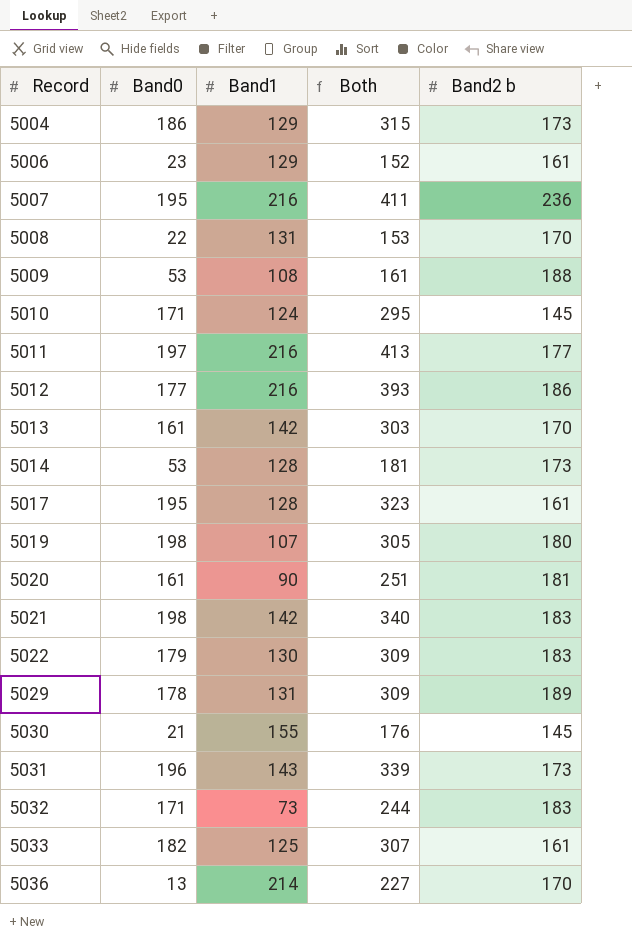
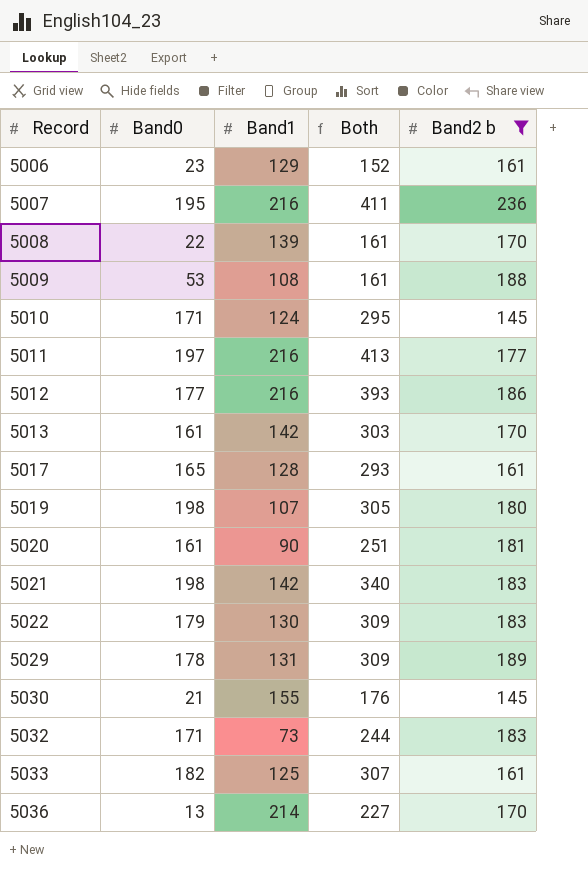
filter: none -> Band2 b != 173
5008 | Band1: 131 -> 139
5008 | Both: 153 -> 161
5017 | Band0: 195 -> 165
5017 | Both: 323 -> 293

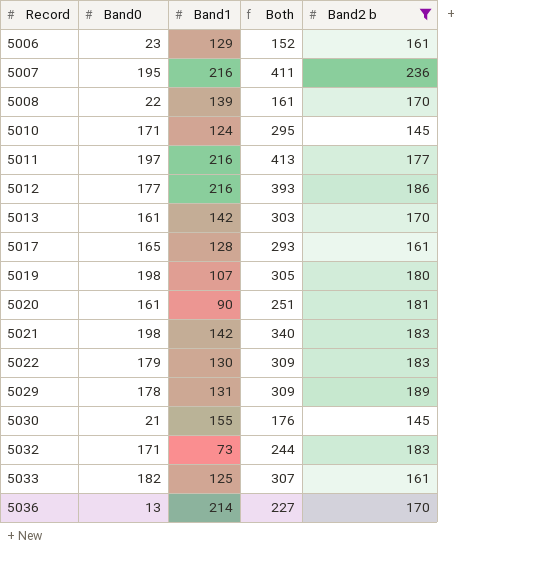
row 5009: 53 | 108 | 161 | 188 -> none

